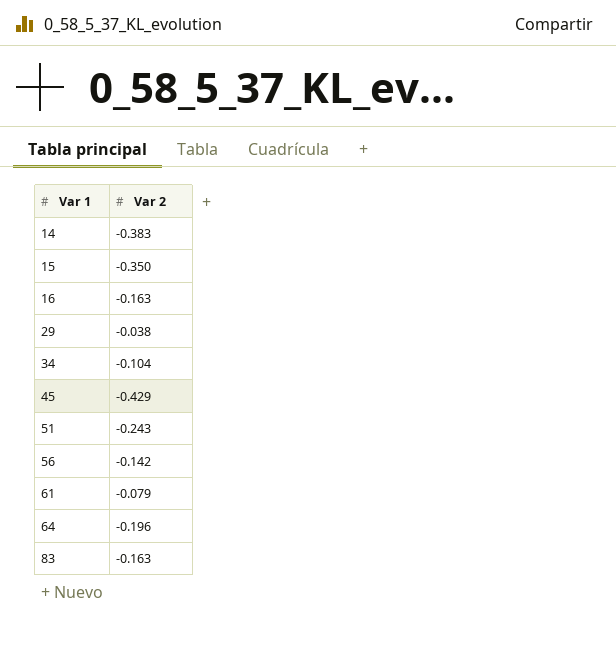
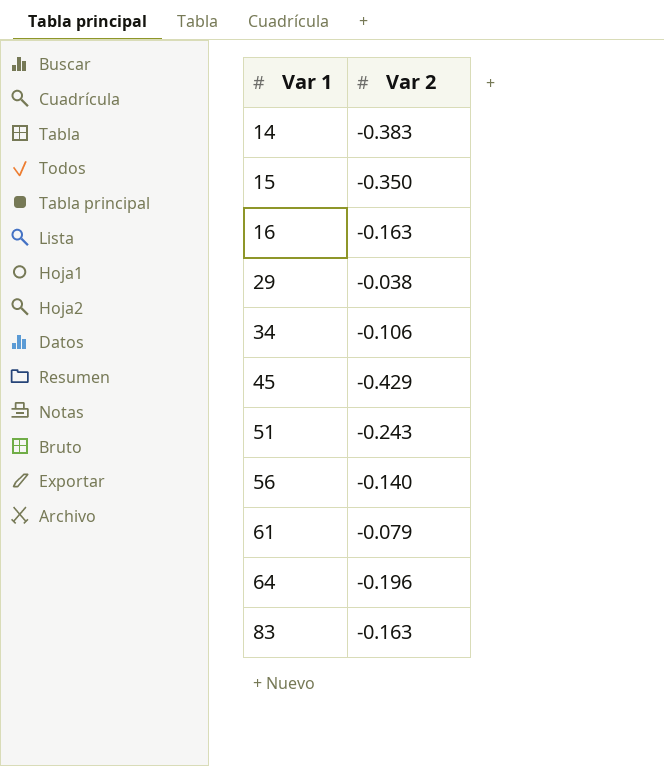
34 | Var 2: -0.104 -> -0.106
56 | Var 2: -0.142 -> -0.140

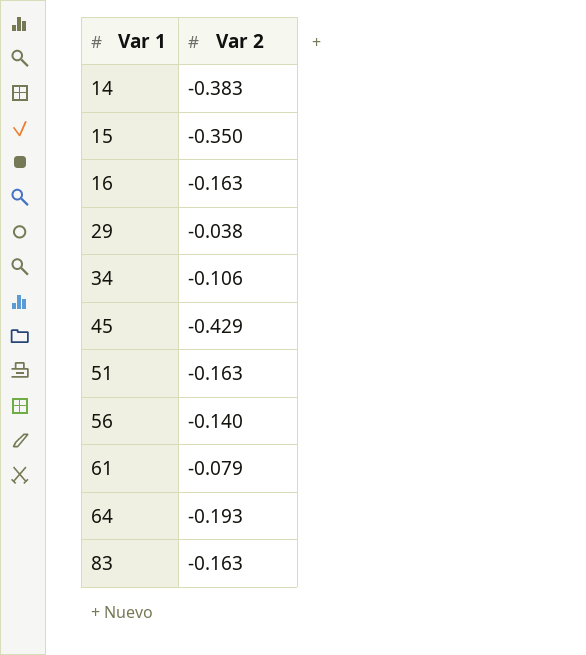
51 | Var 2: -0.243 -> -0.163
64 | Var 2: -0.196 -> -0.193

